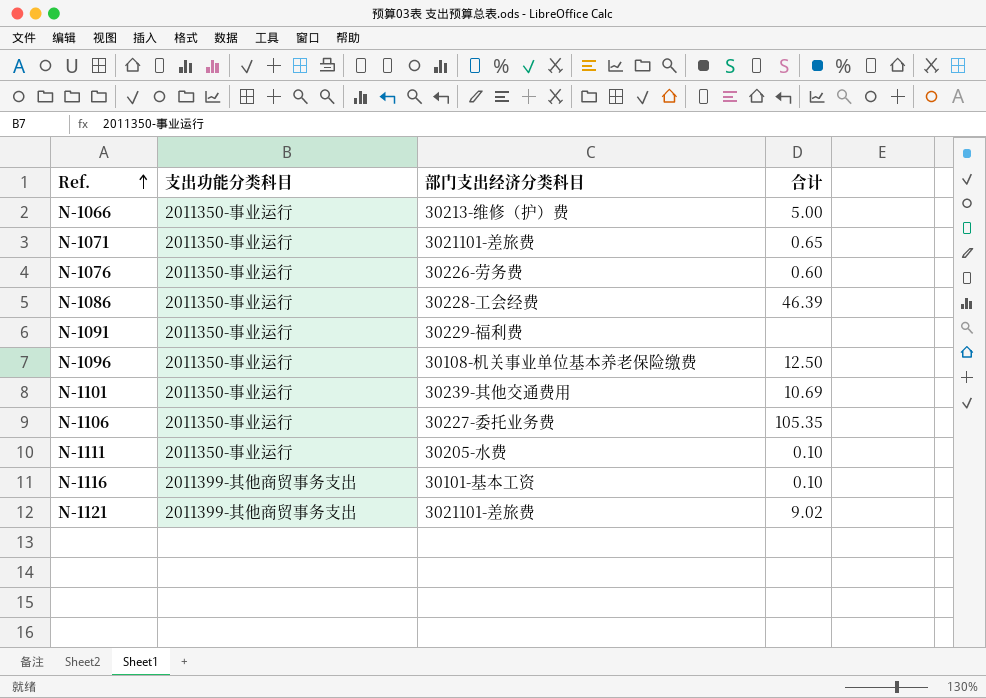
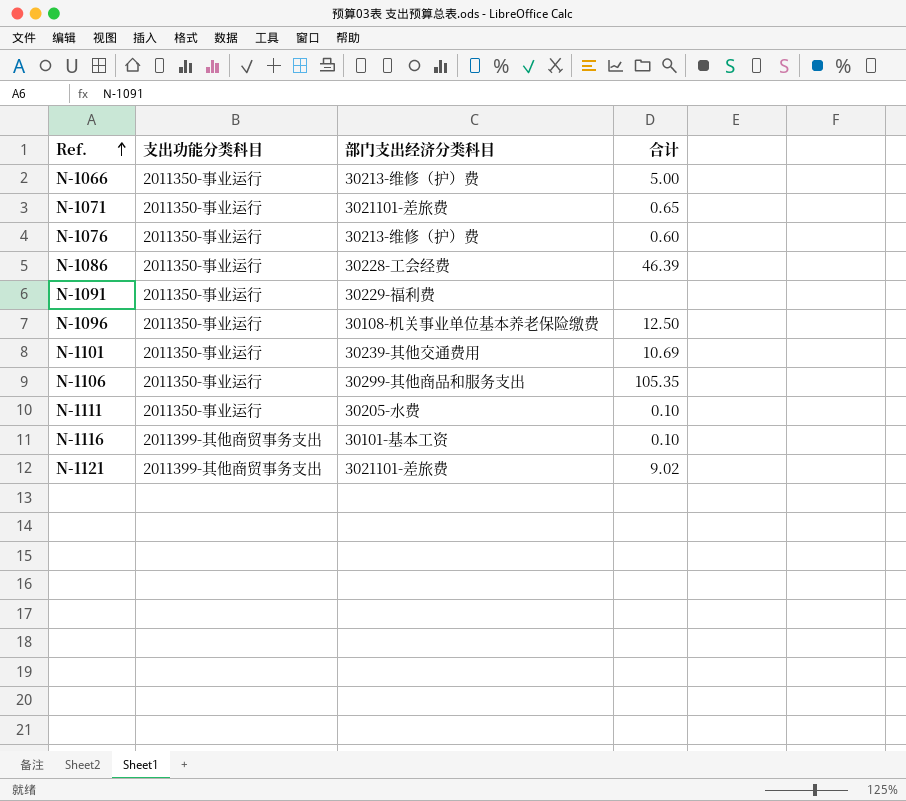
N-1076 | 部门支出经济分类科目: 30226-劳务费 -> 30213-维修（护）费
N-1106 | 部门支出经济分类科目: 30227-委托业务费 -> 30299-其他商品和服务支出

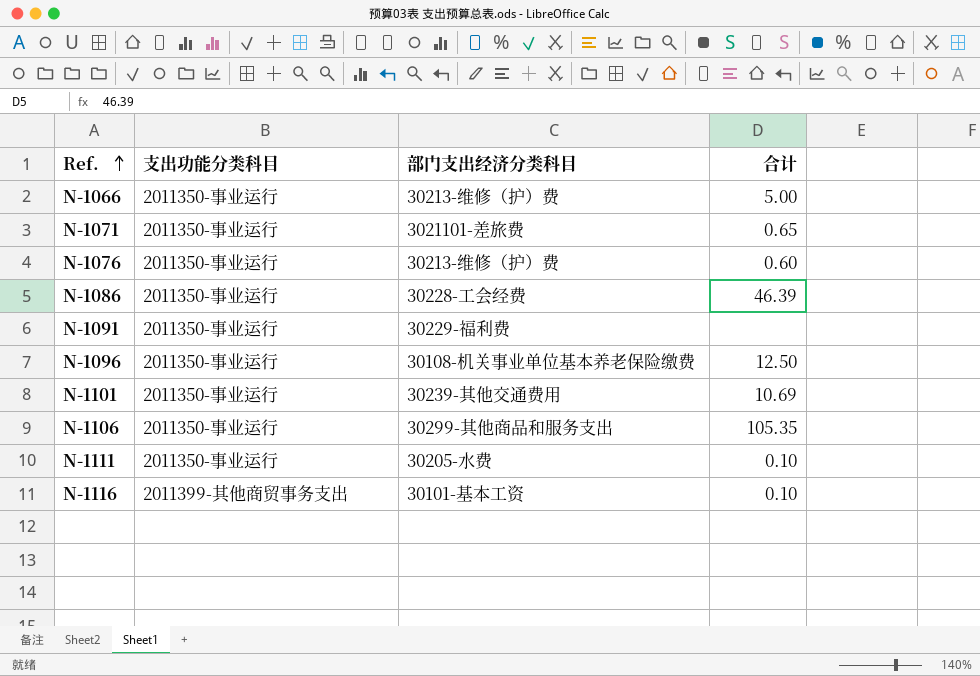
row N-1121: 2011399-其他商贸事务支出 | 3021101-差旅费 | 9.02 -> none

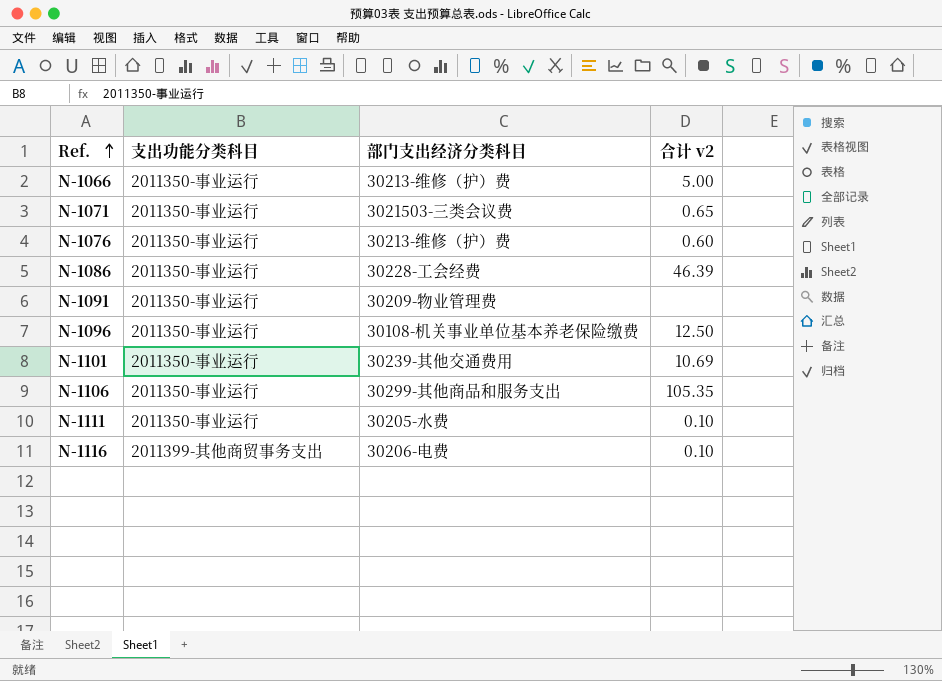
column name: 合计 -> 合计 v2
N-1071 | 部门支出经济分类科目: 3021101-差旅费 -> 3021503-三类会议费
N-1091 | 部门支出经济分类科目: 30229-福利费 -> 30209-物业管理费
N-1116 | 部门支出经济分类科目: 30101-基本工资 -> 30206-电费

